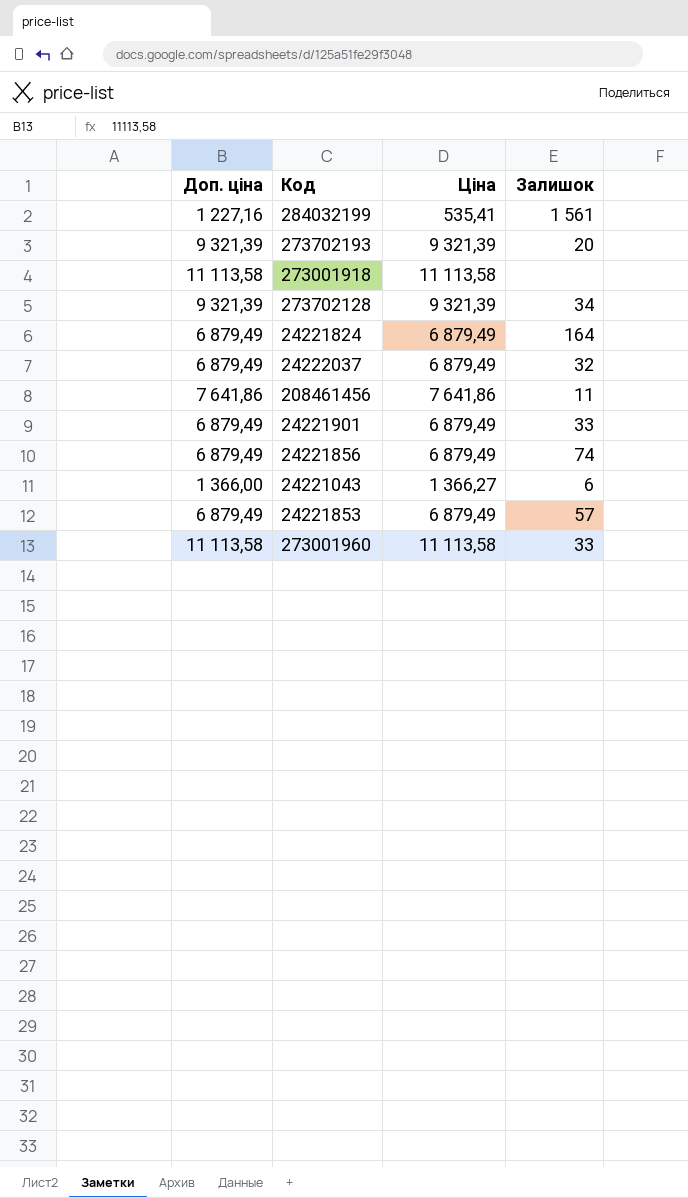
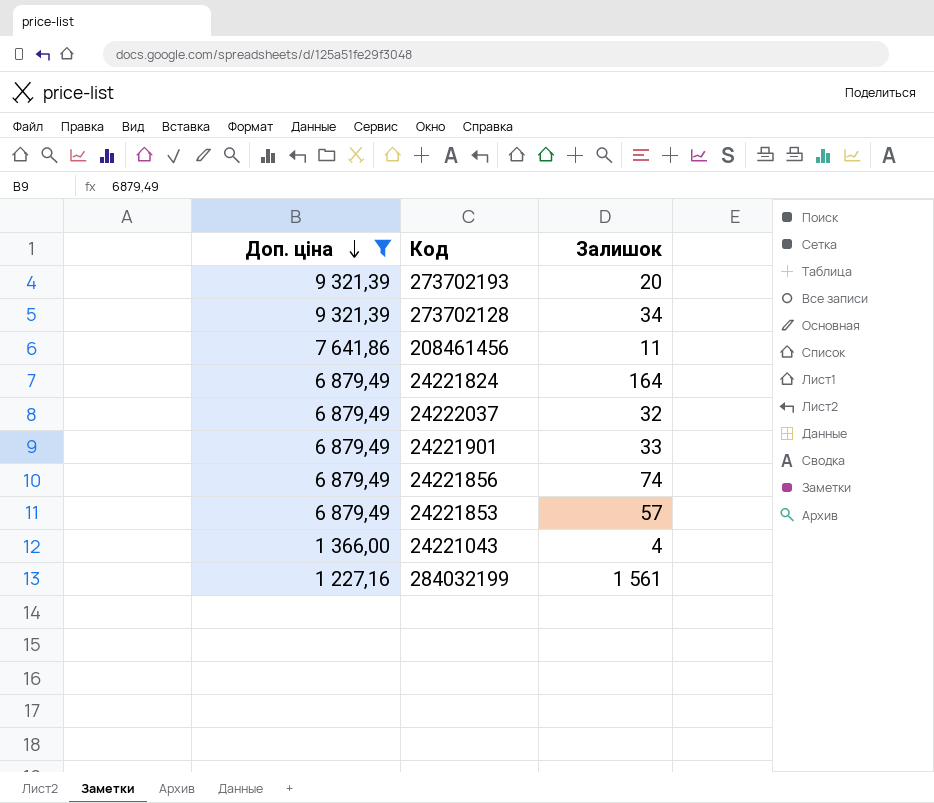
filter: none -> Доп. ціна != 11 113,58
row order: none -> Доп. ціна descending
column Ціна | position: 3 -> none
24221043 | Залишок: 6 -> 4

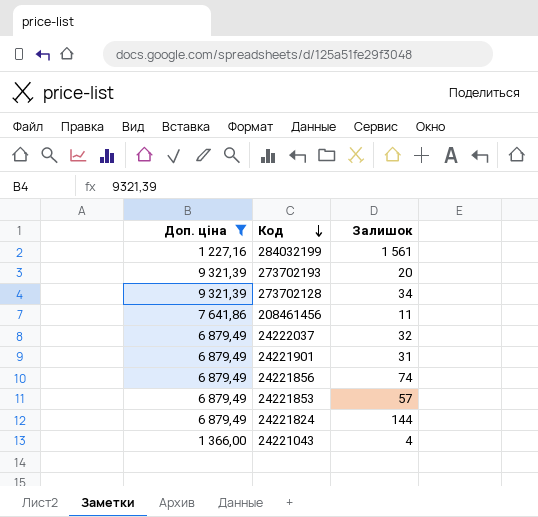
row order: Доп. ціна descending -> Код descending
24221901 | Залишок: 33 -> 31
24221824 | Залишок: 164 -> 144

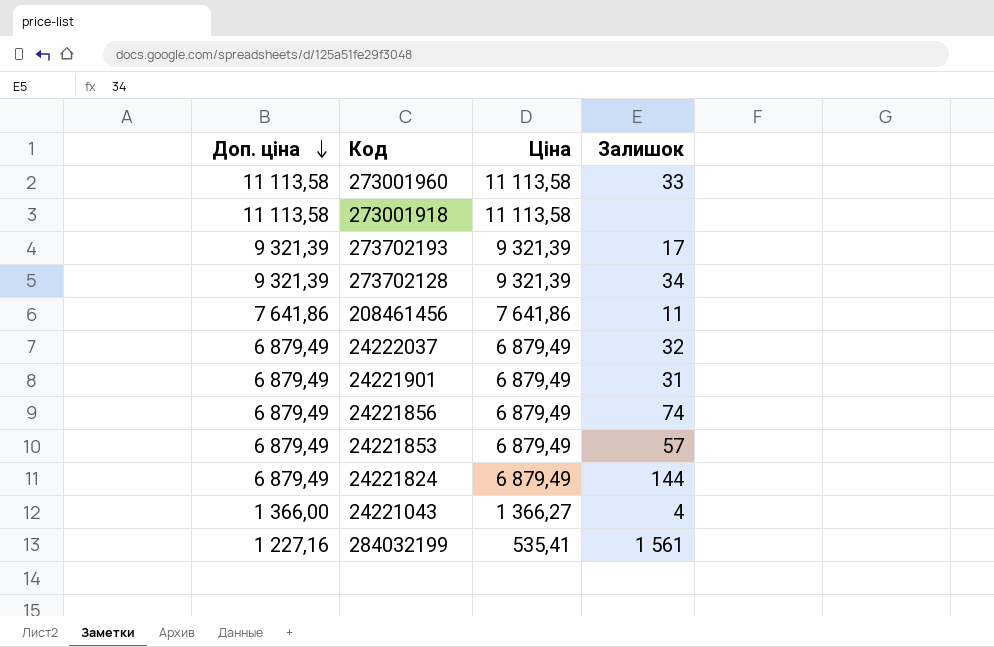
filter: Доп. ціна != 11 113,58 -> none
row order: Код descending -> Доп. ціна descending
column Ціна | position: none -> 3
273702193 | Залишок: 20 -> 17

